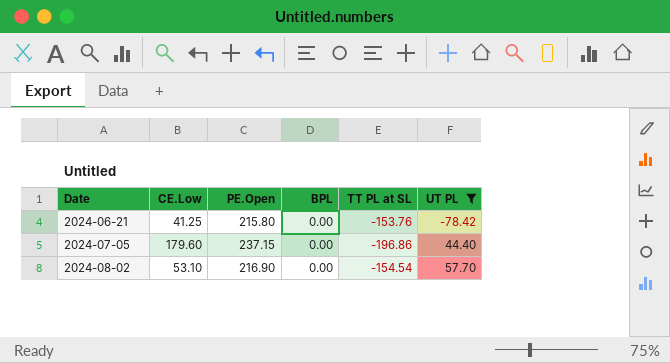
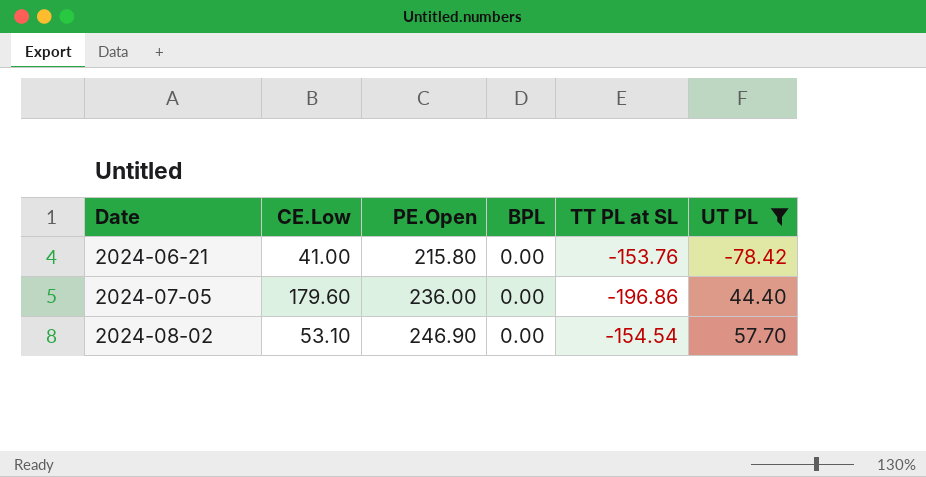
2024-06-21 | CE.Low: 41.25 -> 41.00
2024-07-05 | PE.Open: 237.15 -> 236.00
2024-08-02 | PE.Open: 216.90 -> 246.90

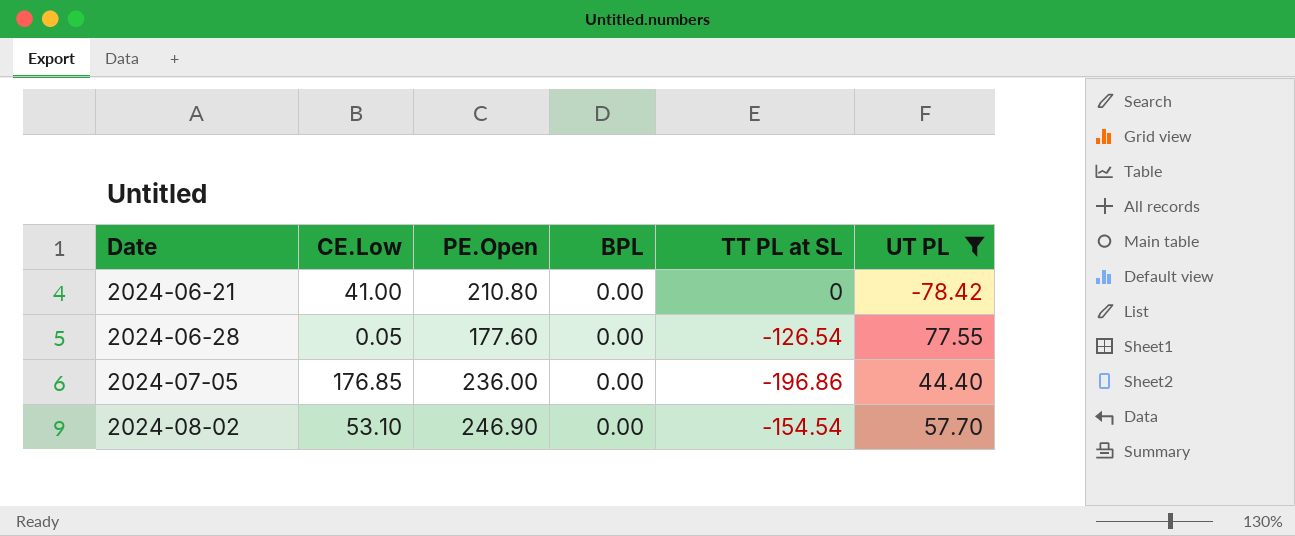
2024-06-21 | PE.Open: 215.80 -> 210.80
2024-06-21 | TT PL at SL: -153.76 -> 0
row 2024-06-28: none -> 0.05 | 177.60 | 0.00 | -126.54 | 77.55
2024-07-05 | CE.Low: 179.60 -> 176.85

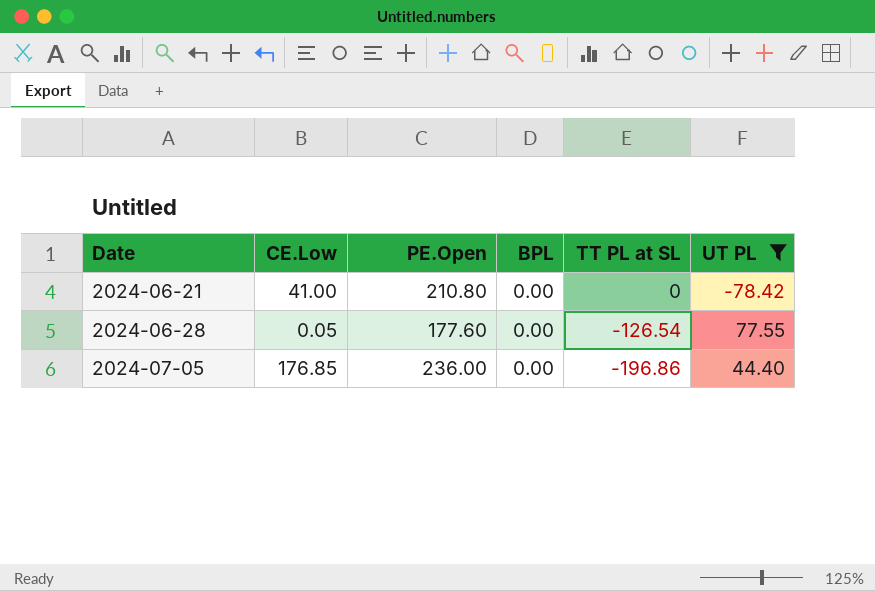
row 2024-08-02: 53.10 | 246.90 | 0.00 | -154.54 | 57.70 -> none

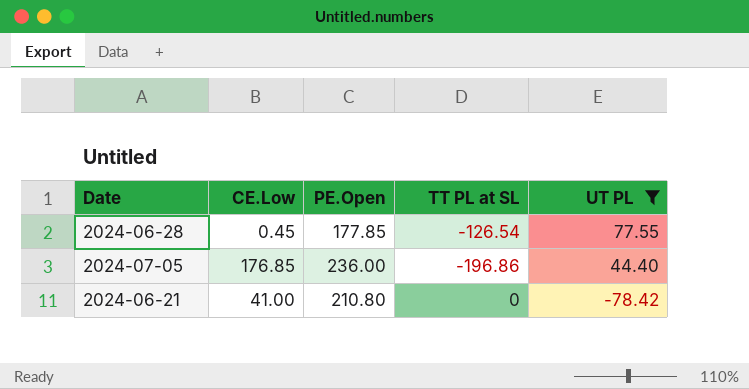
row order: Date ascending -> UT PL descending
column BPL | position: 4 -> none
2024-06-28 | CE.Low: 0.05 -> 0.45
2024-06-28 | PE.Open: 177.60 -> 177.85

